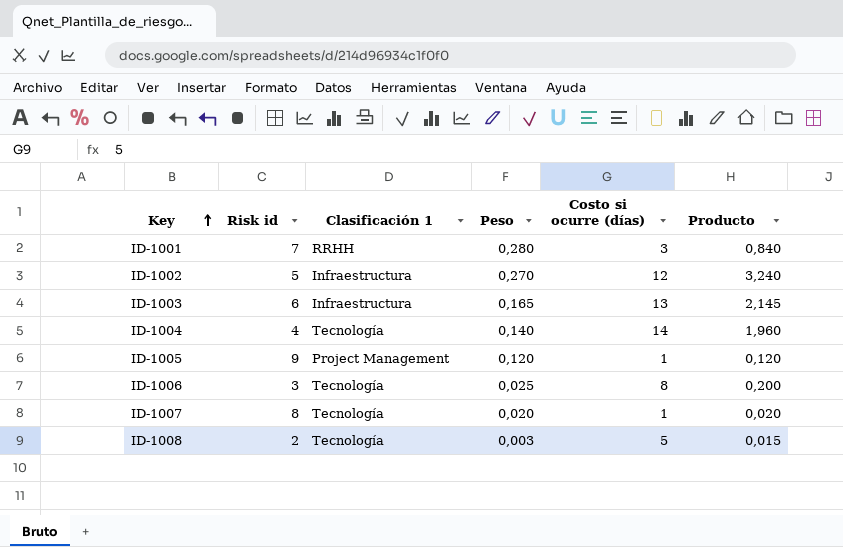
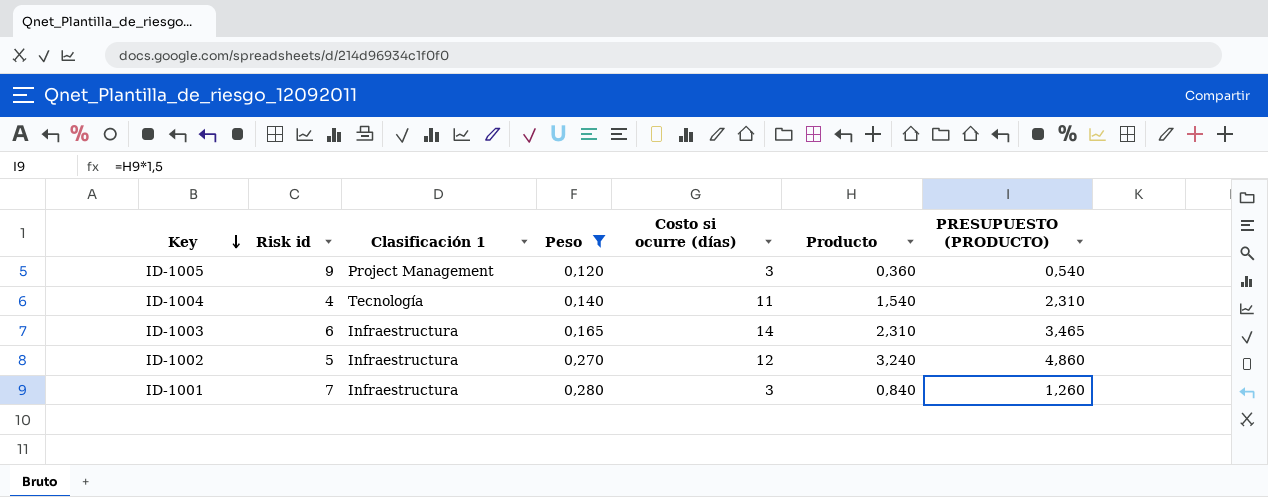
filter: none -> Peso >= 0,120
row order: Key ascending -> Key descending
column PRESUPUESTO (PRODUCTO) | formula: none -> [Producto] * 1,5
ID-1005 | Costo si ocurre (días): 1 -> 3
ID-1005 | Producto: 0,120 -> 0,360
ID-1004 | Costo si ocurre (días): 14 -> 11
ID-1004 | Producto: 1,960 -> 1,540
ID-1003 | Costo si ocurre (días): 13 -> 14
ID-1003 | Producto: 2,145 -> 2,310
ID-1001 | Clasificación 1: RRHH -> Infraestructura

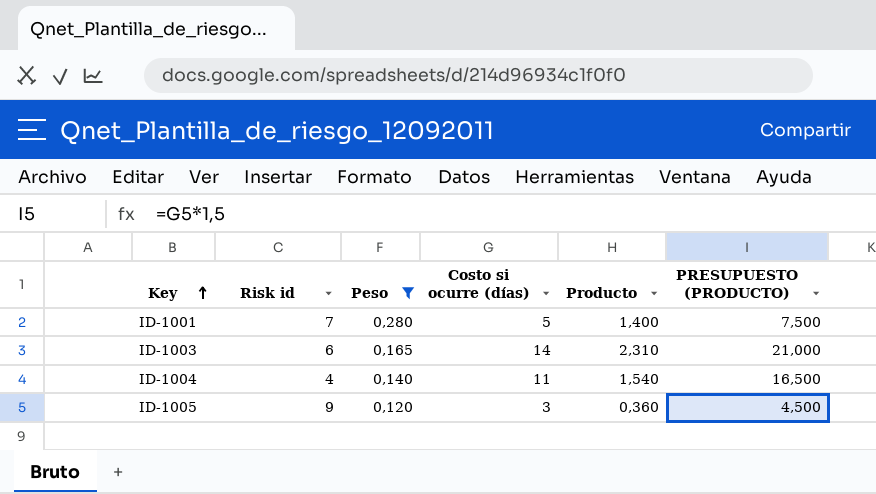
row order: Key descending -> Key ascending
column Clasificación 1 | position: 3 -> none
column PRESUPUESTO (PRODUCTO) | formula: [Producto] * 1,5 -> [Costo si ocurre (días)] * 1,5
row ID-1002: 5 | Infraestructura | 0,270 | 12 | 3,240 | 4,860 -> none
ID-1001 | Costo si ocurre (días): 3 -> 5
ID-1001 | Producto: 0,840 -> 1,400

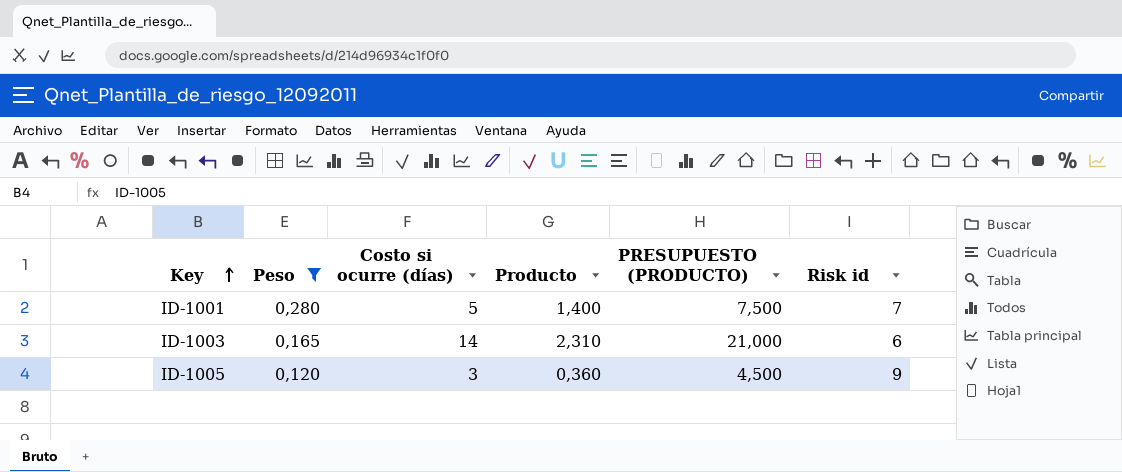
column Risk id | position: 2 -> 6
row ID-1004: 4 | 0,140 | 11 | 1,540 | 16,500 -> none

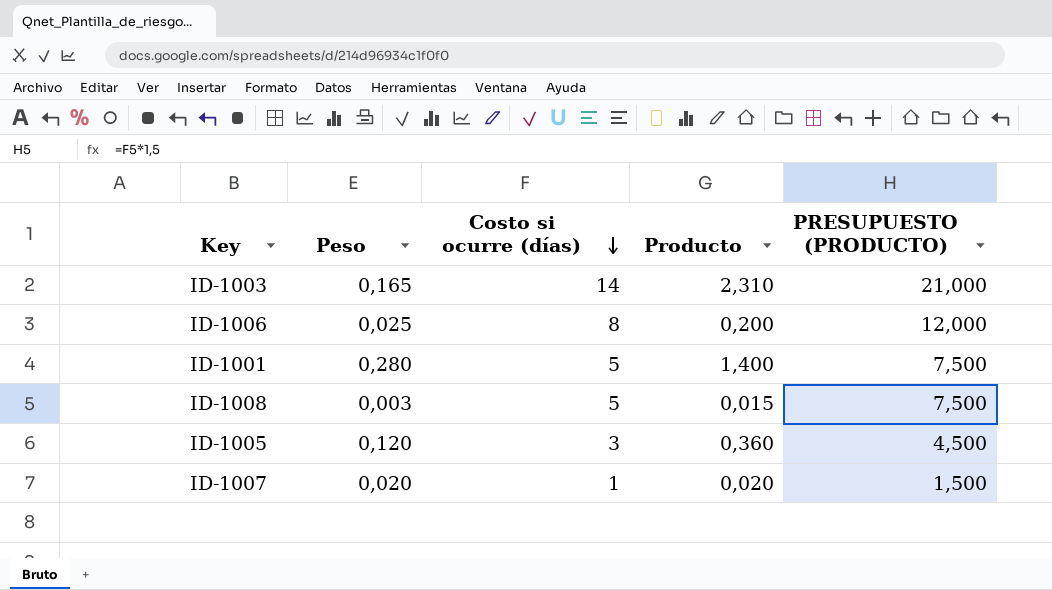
filter: Peso >= 0,120 -> none
row order: Key ascending -> Costo si ocurre (días) descending
column Risk id | position: 6 -> none

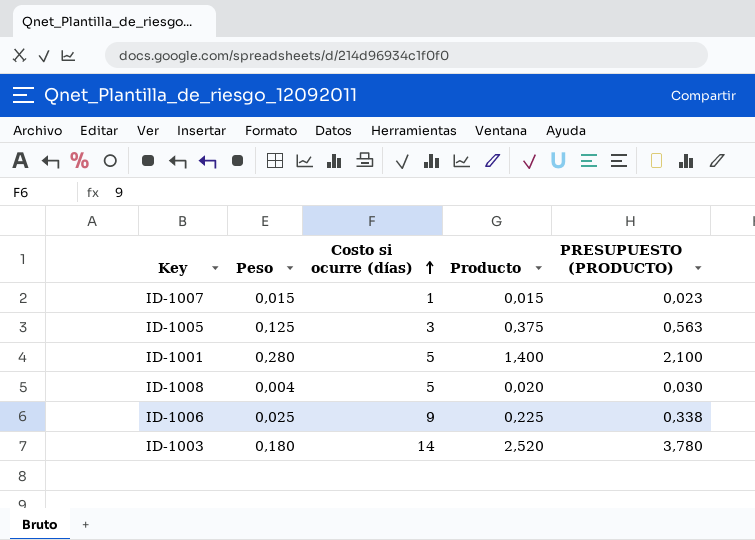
row order: Costo si ocurre (días) descending -> Costo si ocurre (días) ascending
column PRESUPUESTO (PRODUCTO) | formula: [Costo si ocurre (días)] * 1,5 -> [Producto] * 1,5
ID-1007 | Peso: 0,020 -> 0,015
ID-1007 | Producto: 0,020 -> 0,015
ID-1005 | Peso: 0,120 -> 0,125
ID-1005 | Producto: 0,360 -> 0,375
ID-1008 | Peso: 0,003 -> 0,004
ID-1008 | Producto: 0,015 -> 0,020
ID-1006 | Costo si ocurre (días): 8 -> 9
ID-1006 | Producto: 0,200 -> 0,225
ID-1003 | Peso: 0,165 -> 0,180
ID-1003 | Producto: 2,310 -> 2,520

